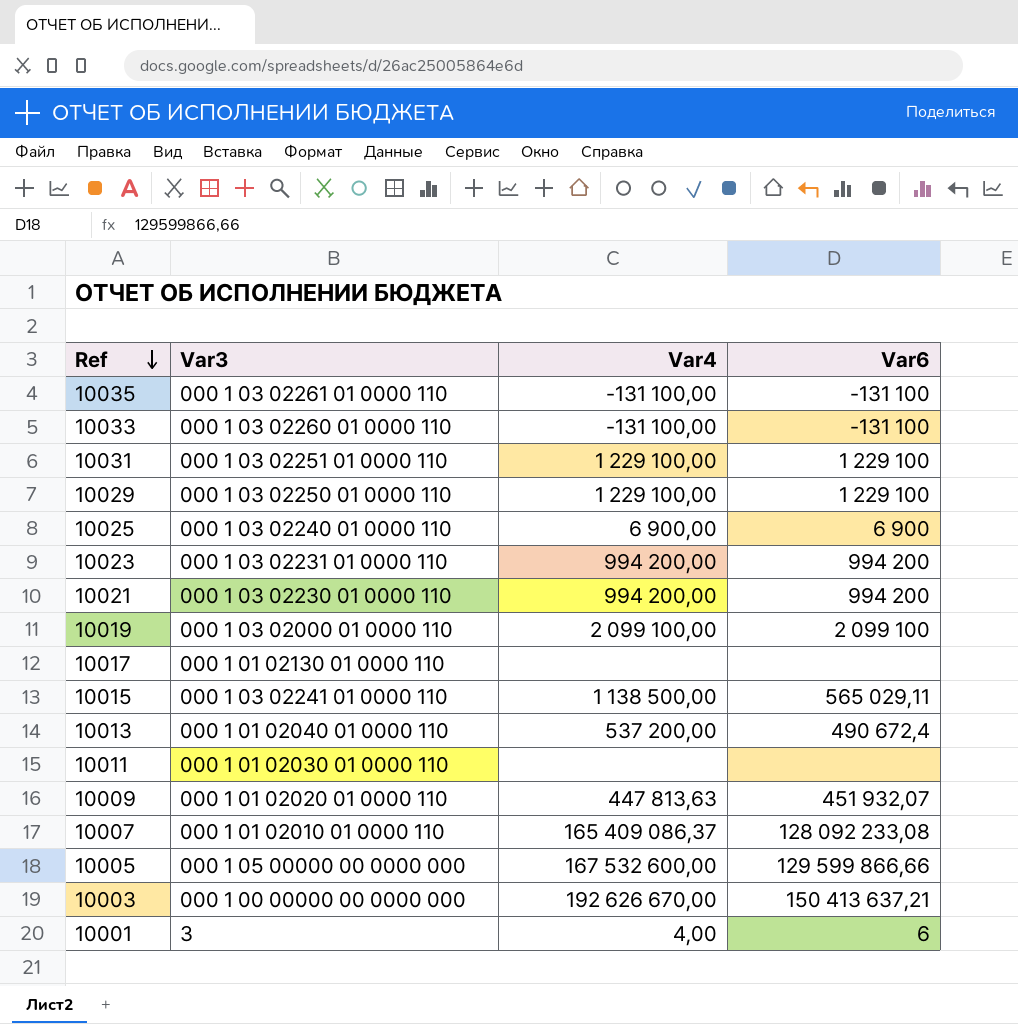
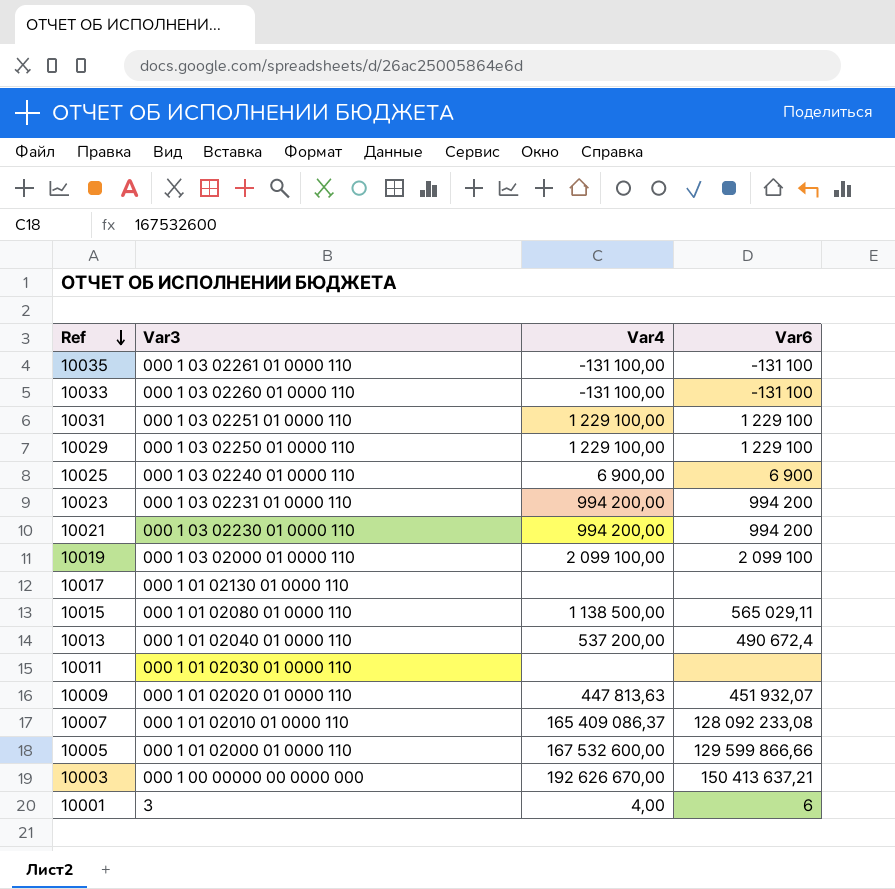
10015 | Var3: 000 1 03 02241 01 0000 110 -> 000 1 01 02080 01 0000 110
10005 | Var3: 000 1 05 00000 00 0000 000 -> 000 1 01 02000 01 0000 110

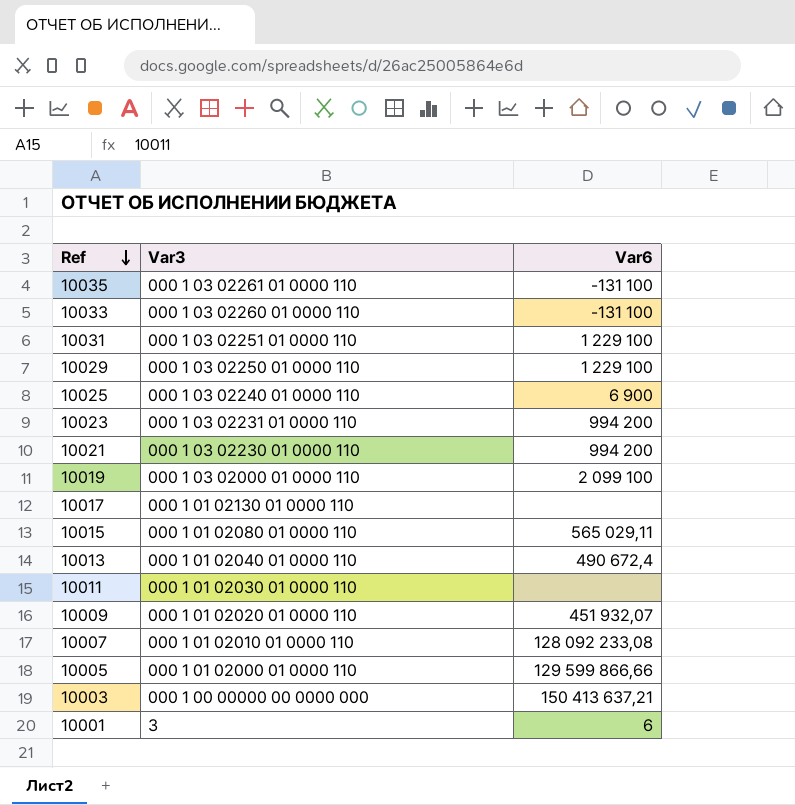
column Var4 | position: 3 -> none

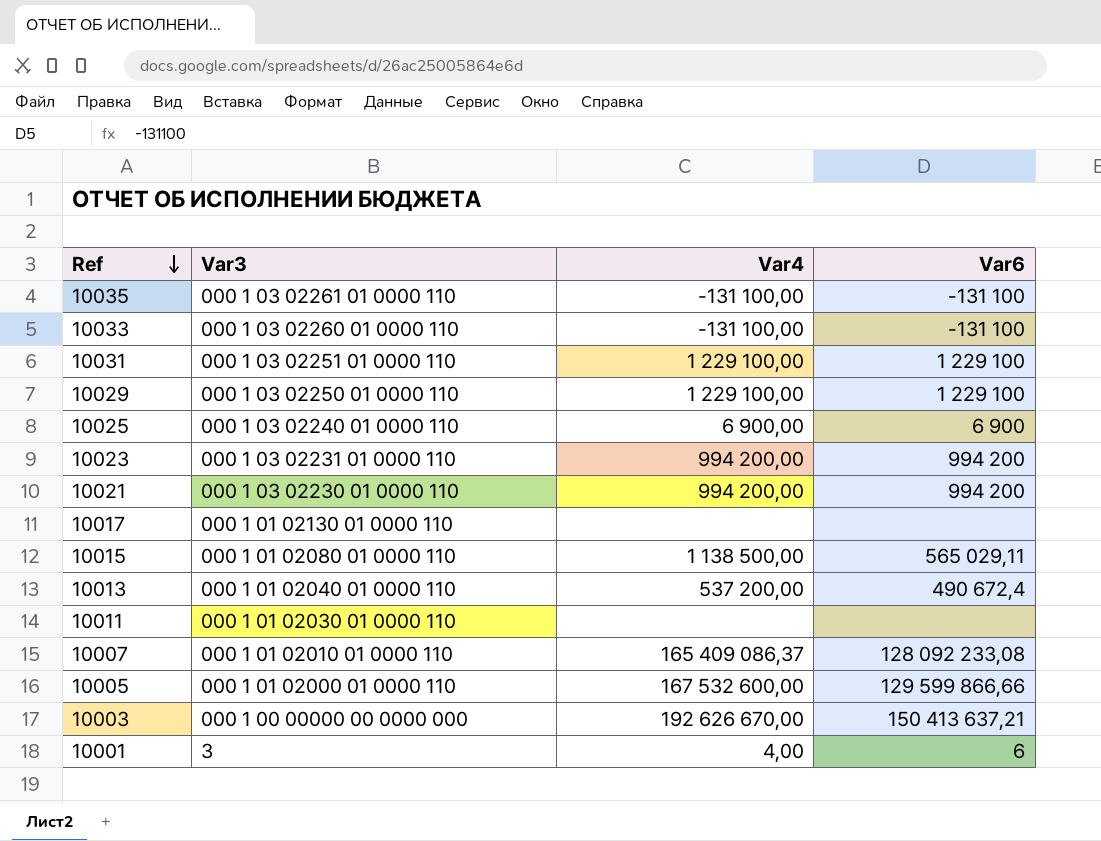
column Var4 | position: none -> 3
row 10019: 000 1 03 02000 01 0000 110 | 2 099 100 -> none
row 10009: 000 1 01 02020 01 0000 110 | 451 932,07 -> none

